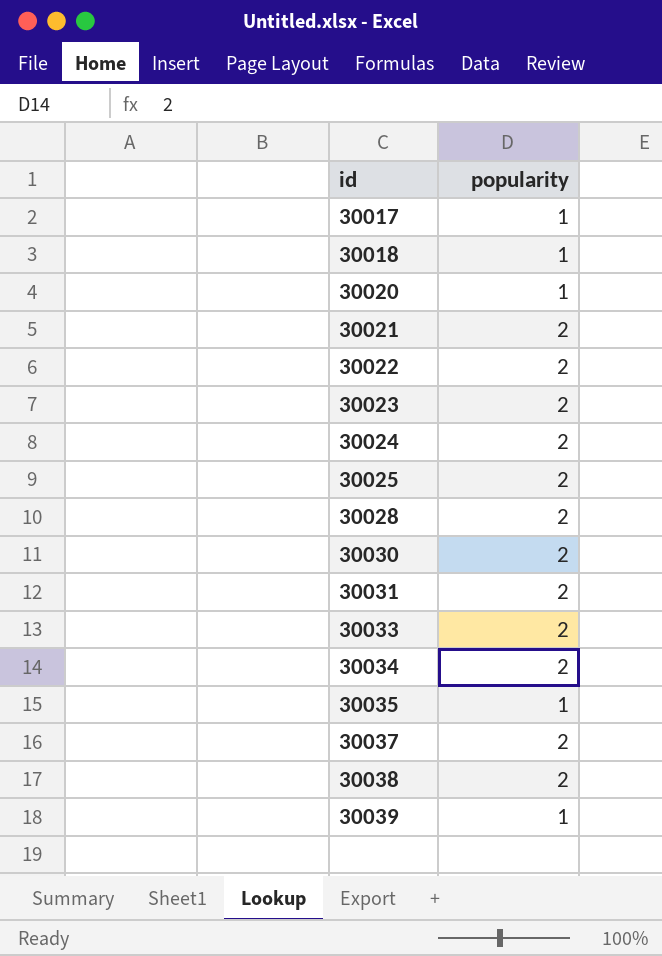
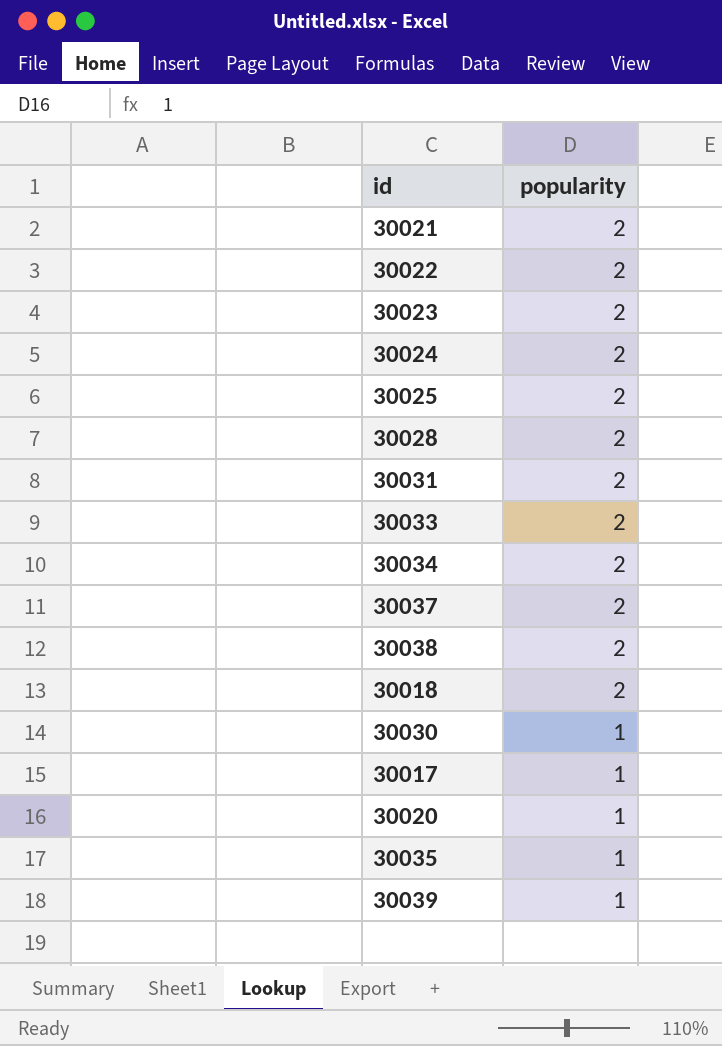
row order: id ascending -> popularity descending
30018 | popularity: 1 -> 2
30030 | popularity: 2 -> 1

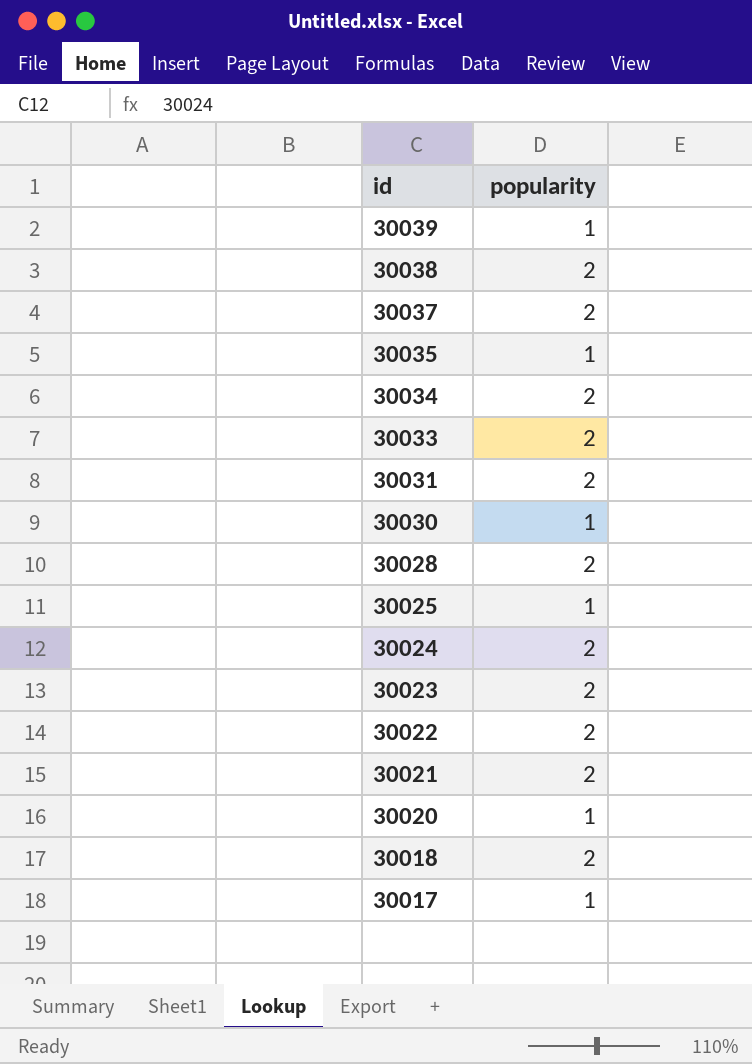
row order: popularity descending -> id descending
30025 | popularity: 2 -> 1

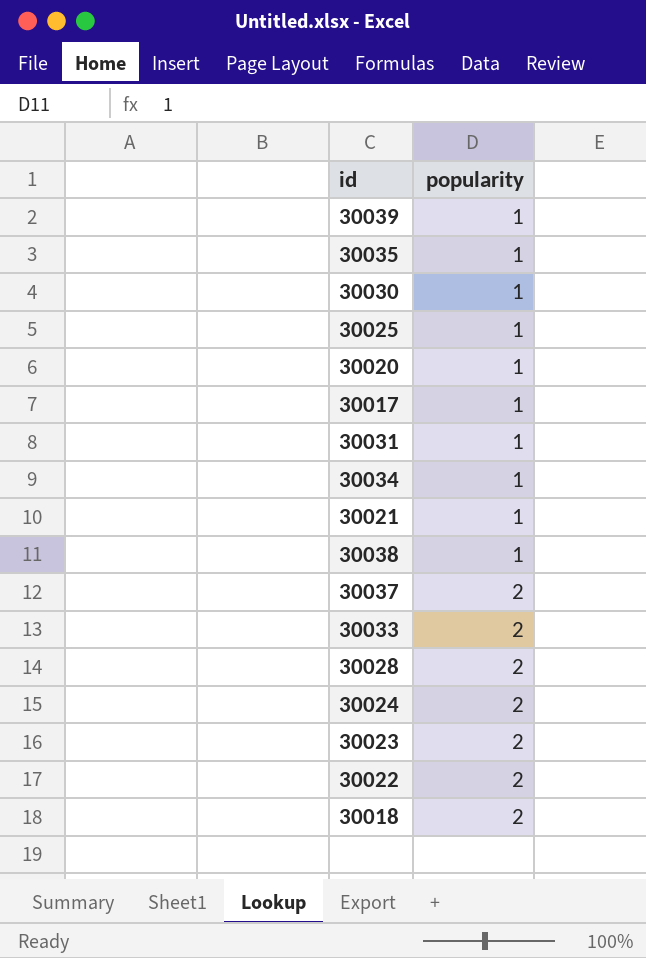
row order: id descending -> popularity ascending
30031 | popularity: 2 -> 1
30034 | popularity: 2 -> 1
30021 | popularity: 2 -> 1
30038 | popularity: 2 -> 1

